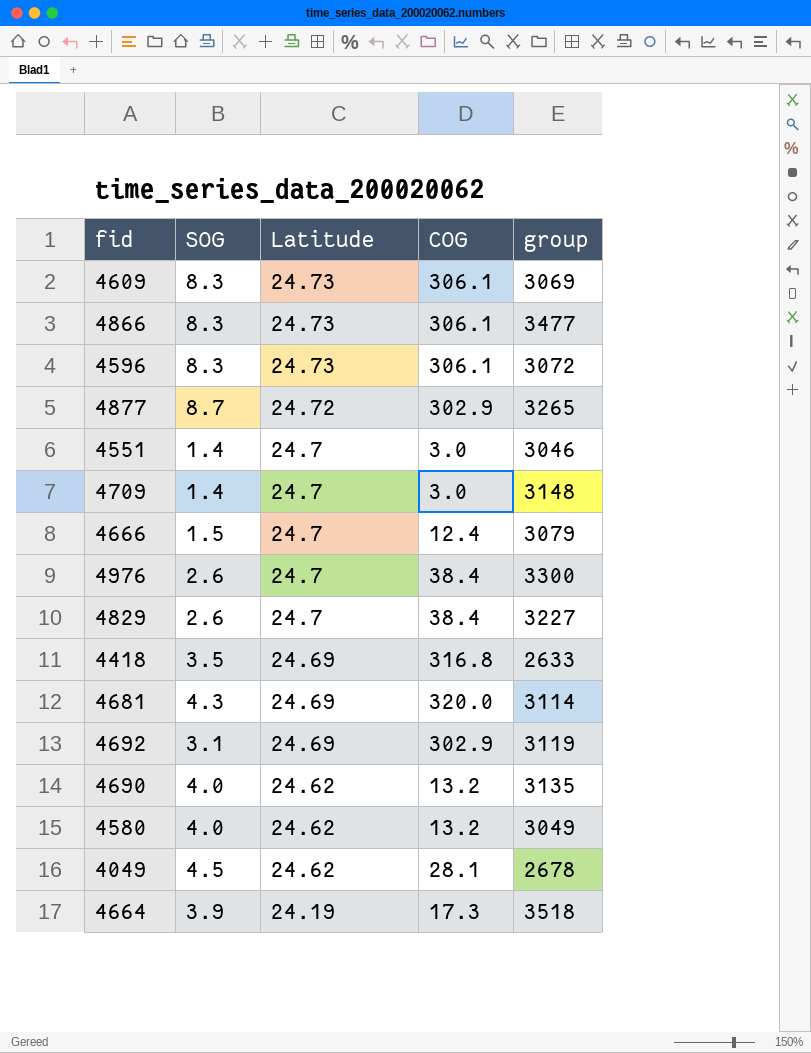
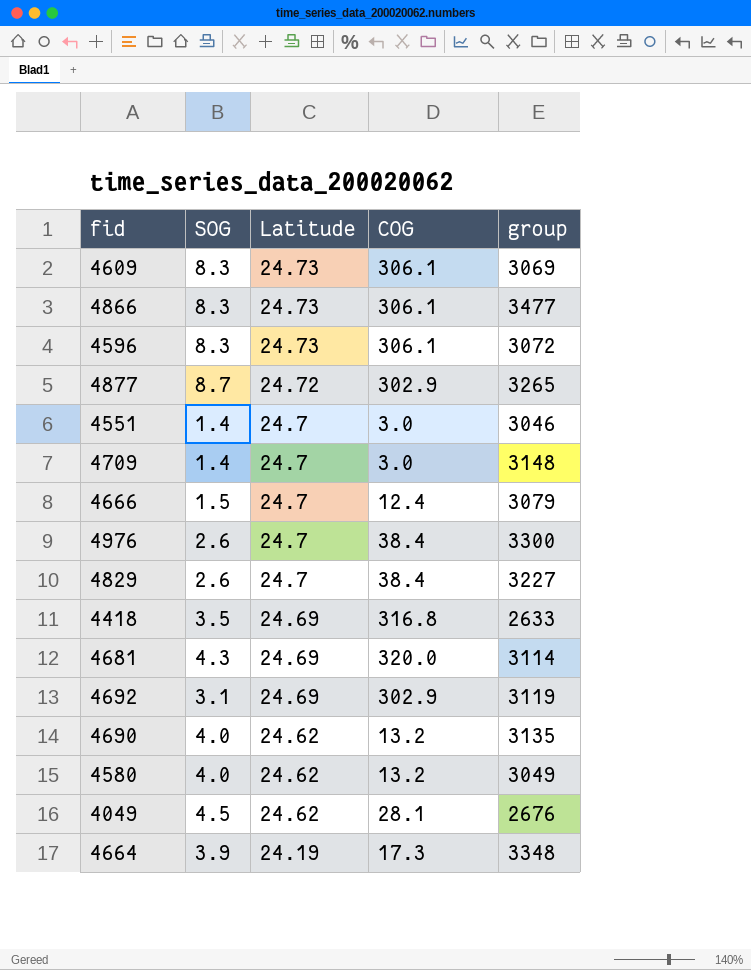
4049 | group: 2678 -> 2676
4664 | group: 3518 -> 3348

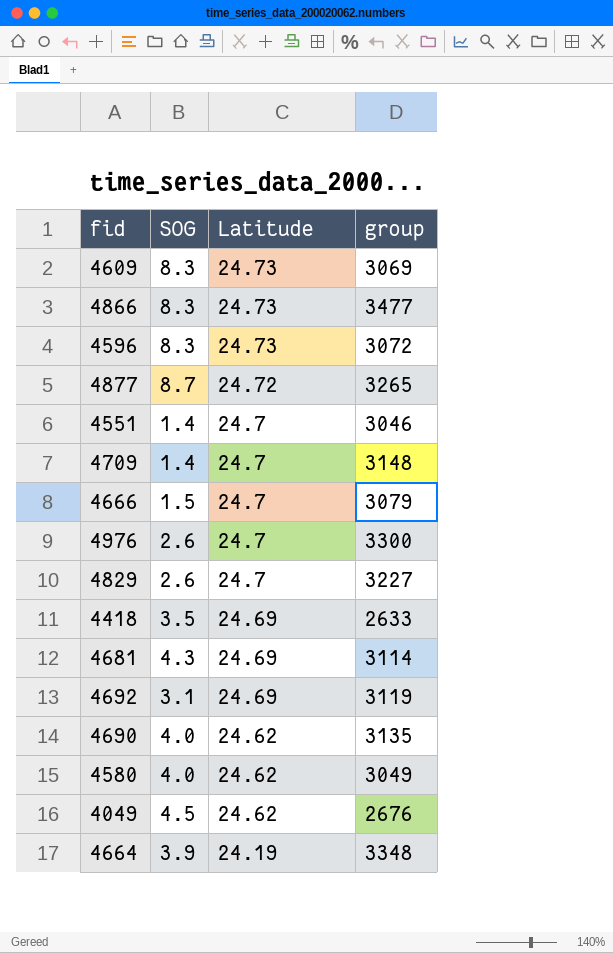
column COG | position: 4 -> none

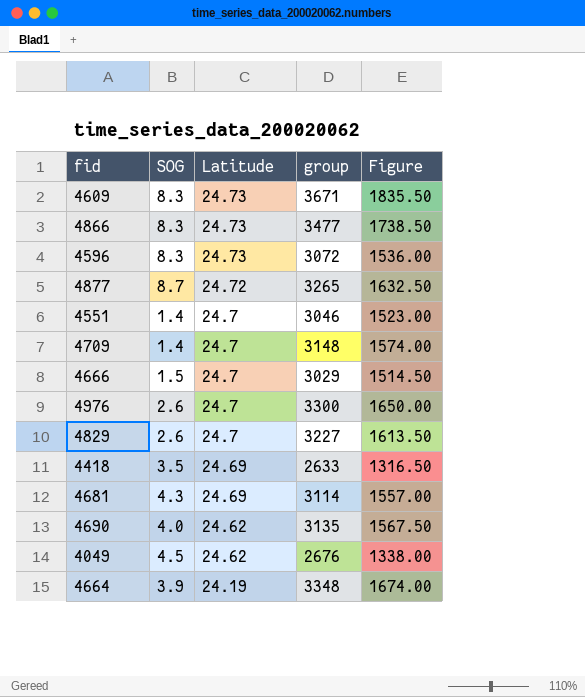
column Figure | formula: none -> [group] * 0.5
row 4692: 3.1 | 24.69 | 3119 -> none
row 4580: 4.0 | 24.62 | 3049 -> none
4609 | group: 3069 -> 3671
4666 | group: 3079 -> 3029

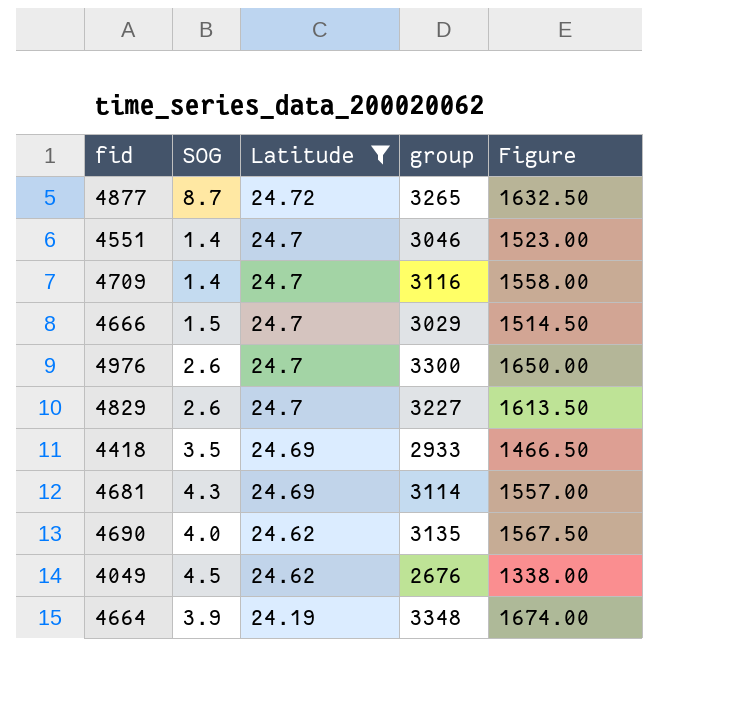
filter: none -> Latitude != 24.73
4709 | group: 3148 -> 3116
4709 | Figure: 1574.00 -> 1558.00
4418 | group: 2633 -> 2933
4418 | Figure: 1316.50 -> 1466.50

